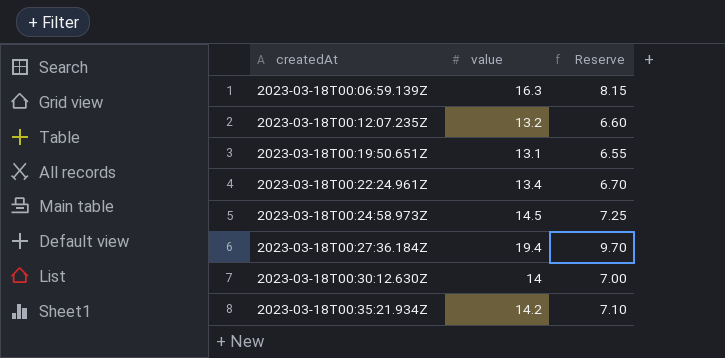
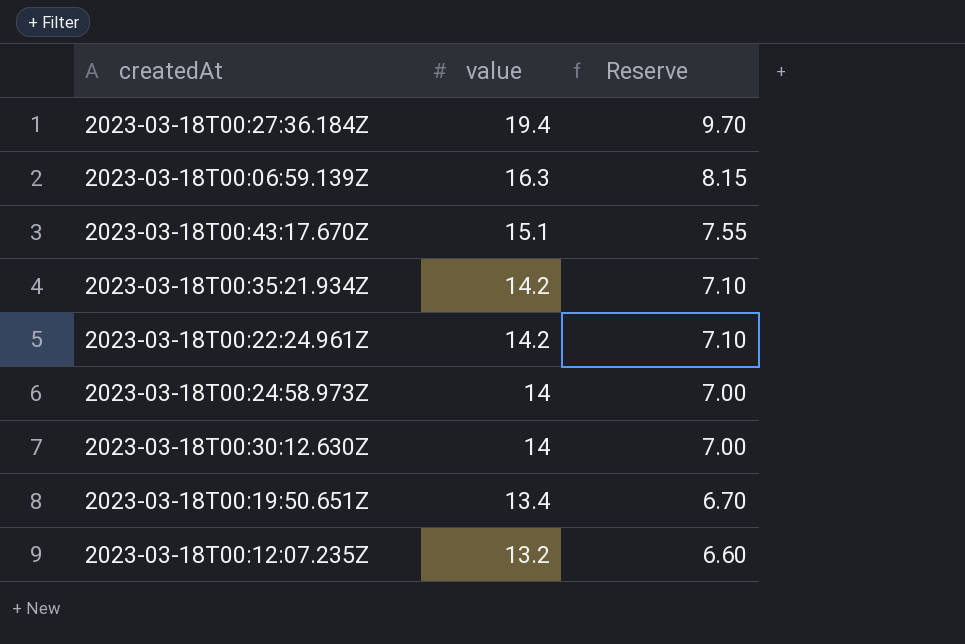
row order: createdAt ascending -> value descending
row 2023-03-18T00:43:17.670Z: none -> 15.1 | 7.55
2023-03-18T00:22:24.961Z | value: 13.4 -> 14.2
2023-03-18T00:22:24.961Z | Reserve: 6.70 -> 7.10
2023-03-18T00:24:58.973Z | value: 14.5 -> 14
2023-03-18T00:24:58.973Z | Reserve: 7.25 -> 7.00
2023-03-18T00:19:50.651Z | value: 13.1 -> 13.4
2023-03-18T00:19:50.651Z | Reserve: 6.55 -> 6.70

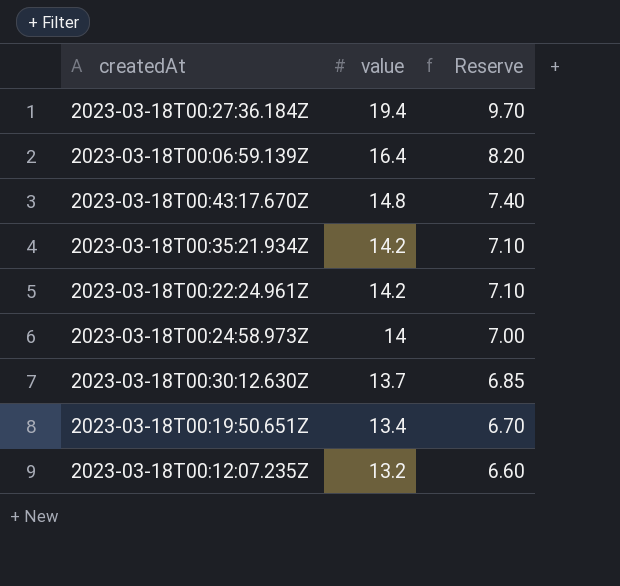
2023-03-18T00:06:59.139Z | value: 16.3 -> 16.4
2023-03-18T00:06:59.139Z | Reserve: 8.15 -> 8.20
2023-03-18T00:43:17.670Z | value: 15.1 -> 14.8
2023-03-18T00:43:17.670Z | Reserve: 7.55 -> 7.40
2023-03-18T00:30:12.630Z | value: 14 -> 13.7
2023-03-18T00:30:12.630Z | Reserve: 7.00 -> 6.85

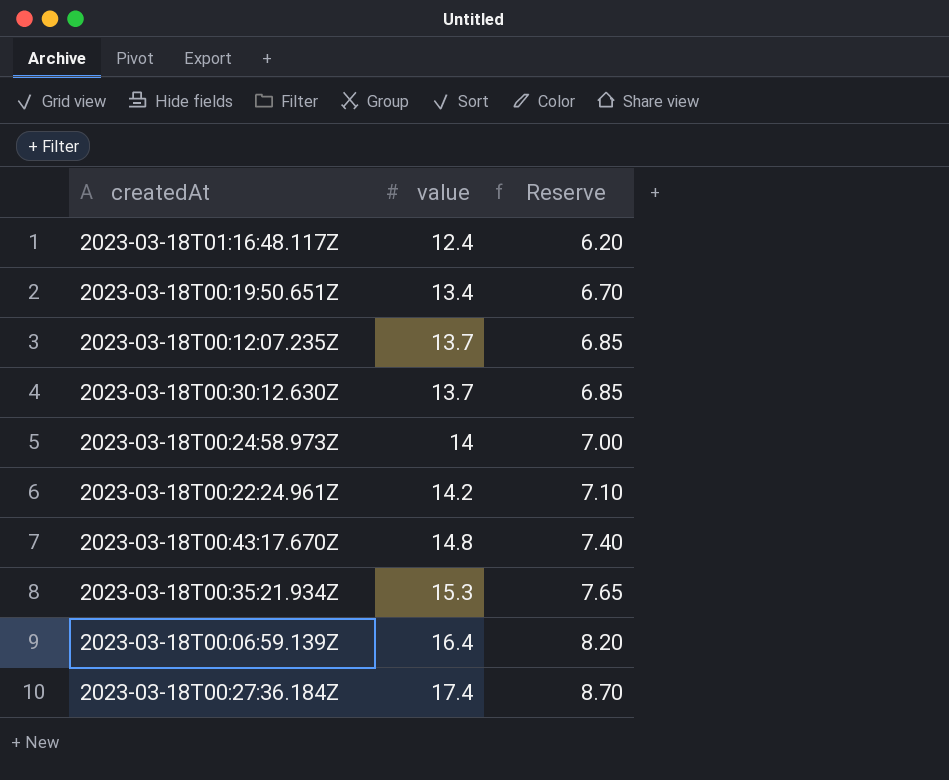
row order: value descending -> value ascending
row 2023-03-18T01:16:48.117Z: none -> 12.4 | 6.20
2023-03-18T00:12:07.235Z | value: 13.2 -> 13.7
2023-03-18T00:12:07.235Z | Reserve: 6.60 -> 6.85
2023-03-18T00:35:21.934Z | value: 14.2 -> 15.3
2023-03-18T00:35:21.934Z | Reserve: 7.10 -> 7.65
2023-03-18T00:27:36.184Z | value: 19.4 -> 17.4
2023-03-18T00:27:36.184Z | Reserve: 9.70 -> 8.70

